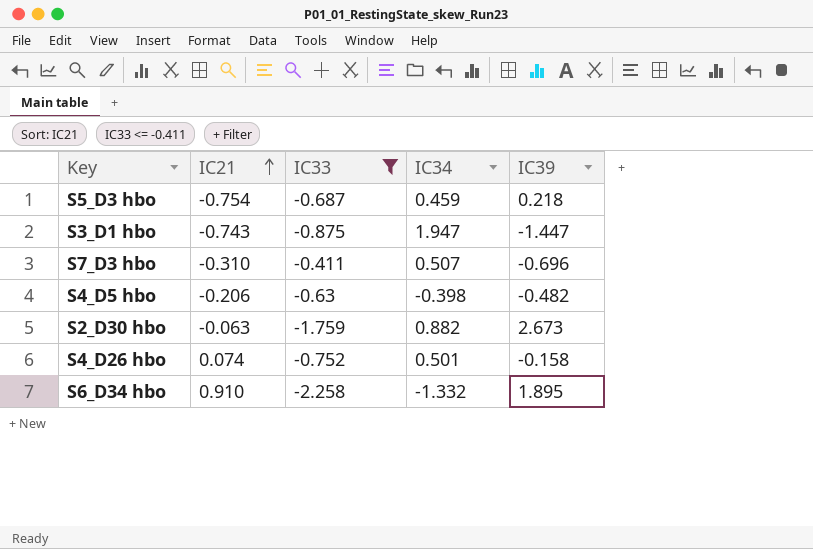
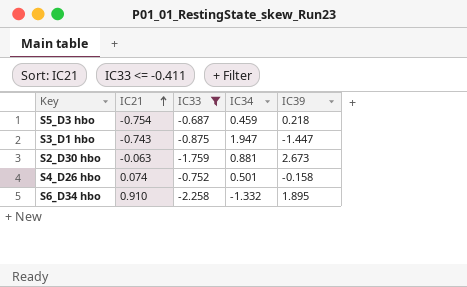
row S7_D3 hbo: -0.310 | -0.411 | 0.507 | -0.696 -> none
row S4_D5 hbo: -0.206 | -0.63 | -0.398 | -0.482 -> none
S2_D30 hbo | IC34: 0.882 -> 0.881

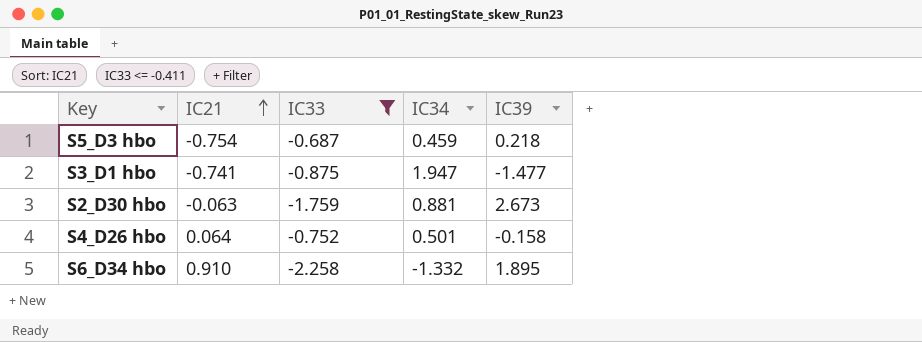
S3_D1 hbo | IC21: -0.743 -> -0.741
S3_D1 hbo | IC39: -1.447 -> -1.477
S4_D26 hbo | IC21: 0.074 -> 0.064

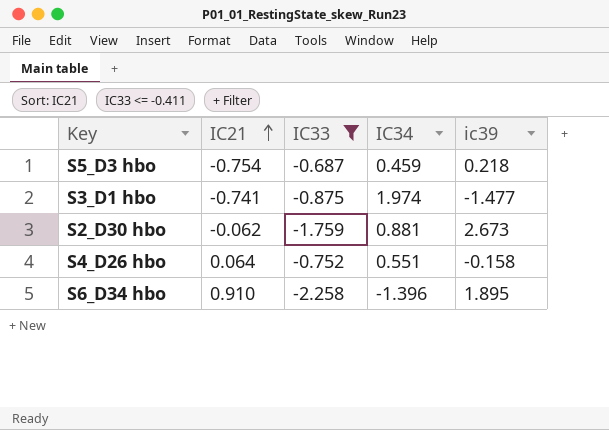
column name: IC39 -> ic39
S3_D1 hbo | IC34: 1.947 -> 1.974
S2_D30 hbo | IC21: -0.063 -> -0.062
S4_D26 hbo | IC34: 0.501 -> 0.551
S6_D34 hbo | IC34: -1.332 -> -1.396

